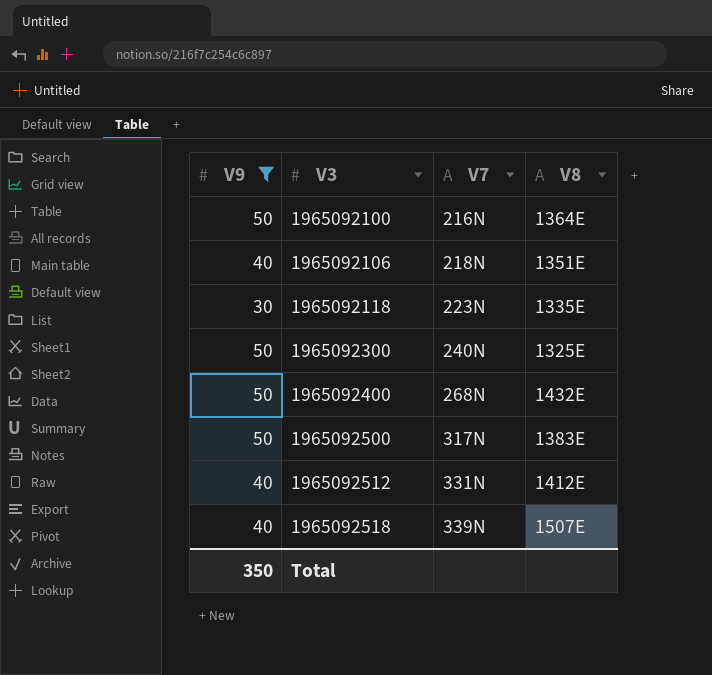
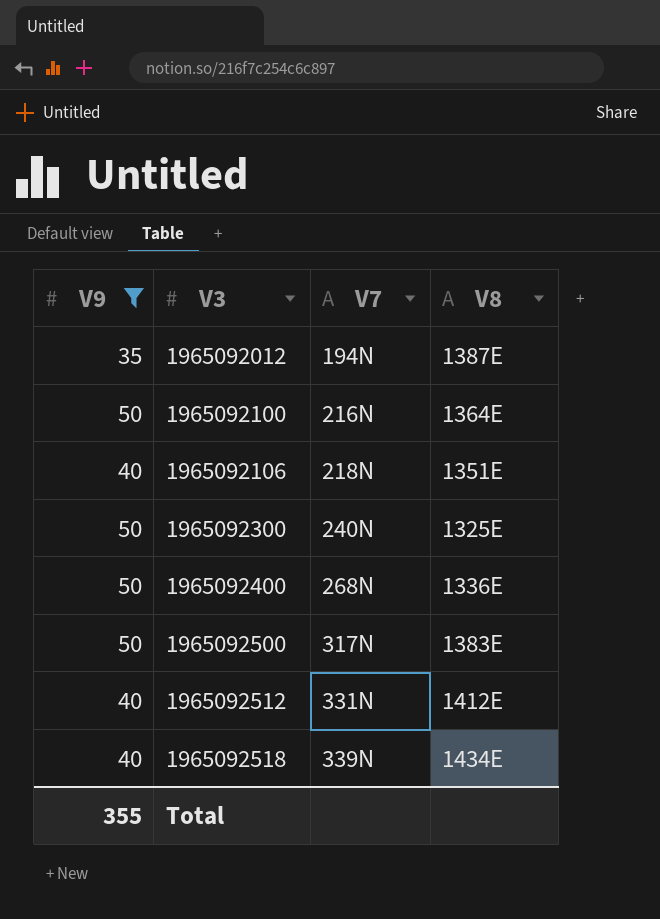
row 1965092118: 30 | 223N | 1335E -> none
row 1965092012: none -> 35 | 194N | 1387E
1965092400 | V8: 1432E -> 1336E
1965092518 | V8: 1507E -> 1434E
Total | V9: 350 -> 355

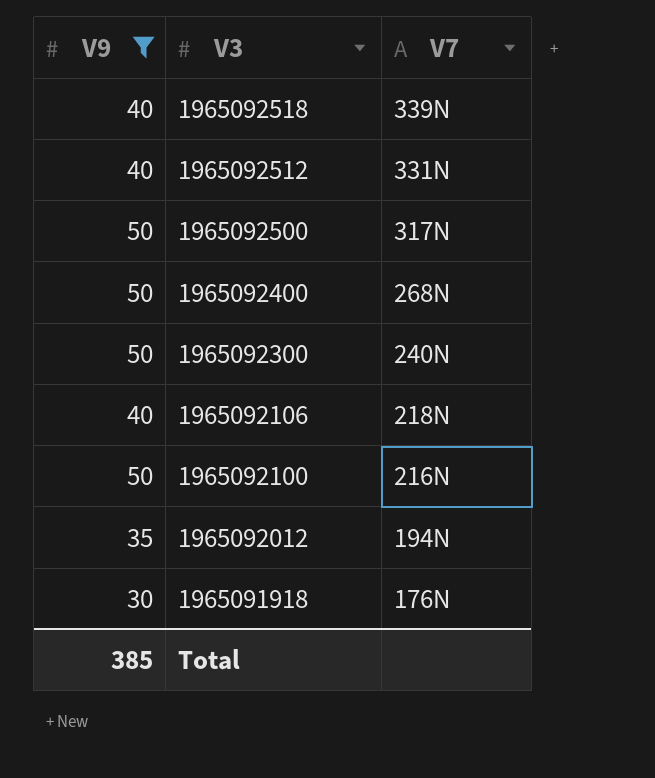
row order: V3 ascending -> V3 descending
column V8 | position: 4 -> none
row 1965091918: none -> 30 | 176N
Total | V9: 355 -> 385

